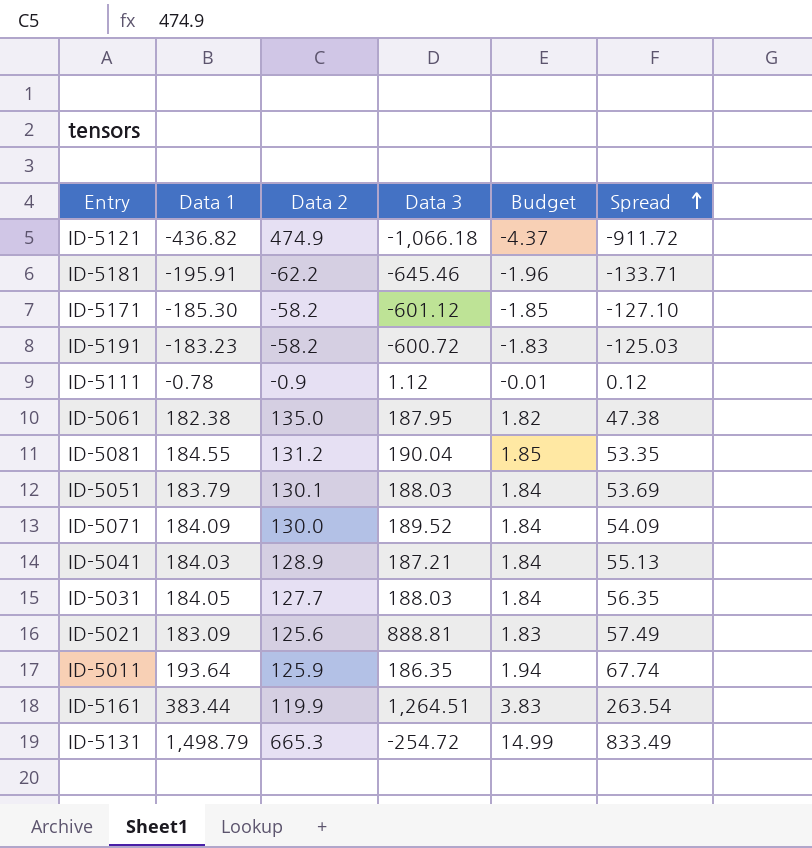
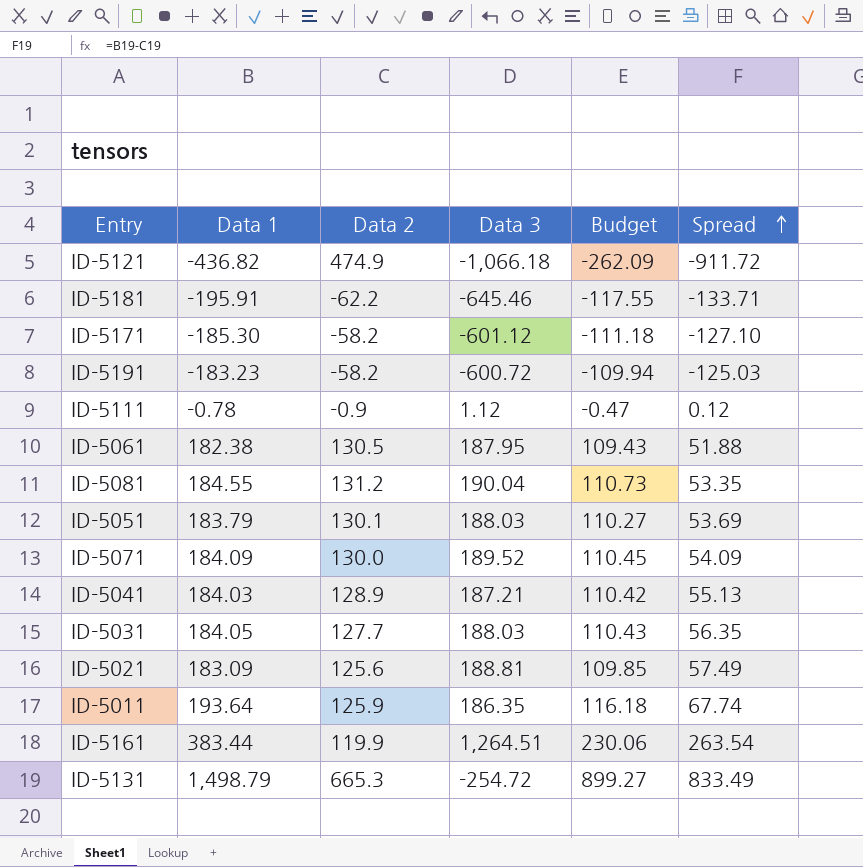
column Budget | formula: [Data 1] * 0.01 -> [Data 1] * 0.6
ID-5061 | Data 2: 135.0 -> 130.5
ID-5061 | Spread: 47.38 -> 51.88
ID-5021 | Data 3: 888.81 -> 188.81

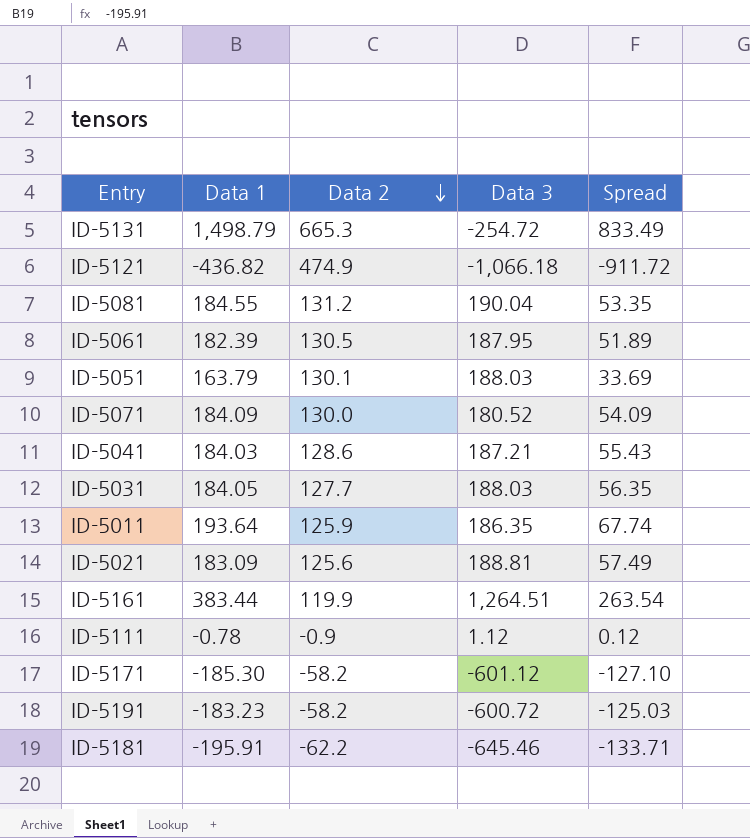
row order: Spread ascending -> Data 2 descending
column Budget | formula: [Data 1] * 0.6 -> none
ID-5061 | Data 1: 182.38 -> 182.39
ID-5061 | Spread: 51.88 -> 51.89
ID-5051 | Data 1: 183.79 -> 163.79
ID-5051 | Spread: 53.69 -> 33.69
ID-5071 | Data 3: 189.52 -> 180.52
ID-5041 | Data 2: 128.9 -> 128.6
ID-5041 | Spread: 55.13 -> 55.43

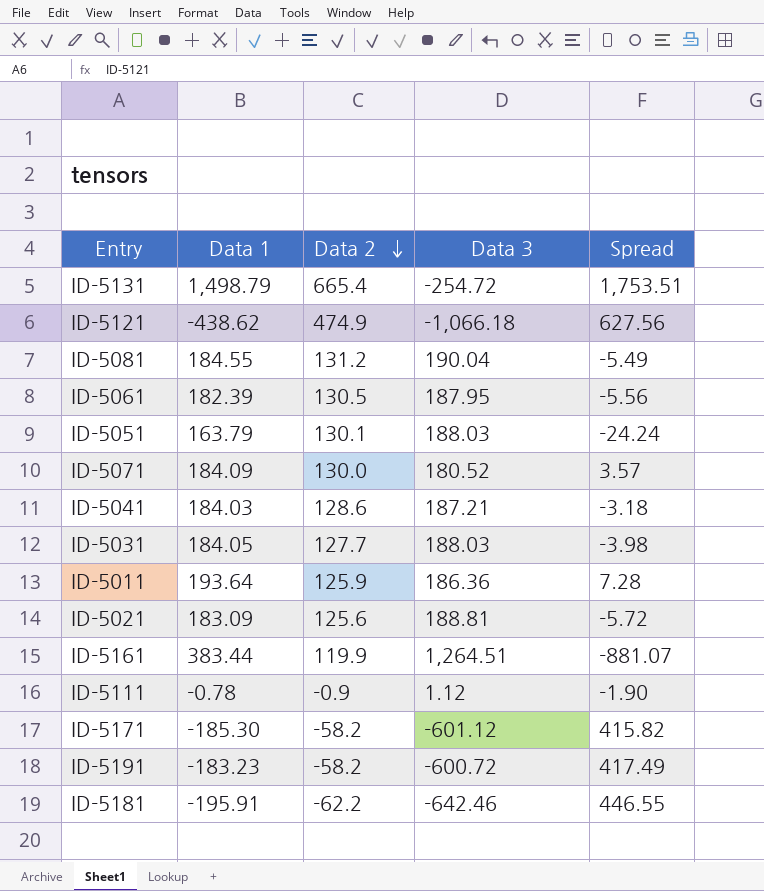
column Spread | formula: [Data 1] - [Data 2] -> [Data 1] - [Data 3]
ID-5131 | Data 2: 665.3 -> 665.4
ID-5121 | Data 1: -436.82 -> -438.62
ID-5011 | Data 3: 186.35 -> 186.36
ID-5181 | Data 3: -645.46 -> -642.46

